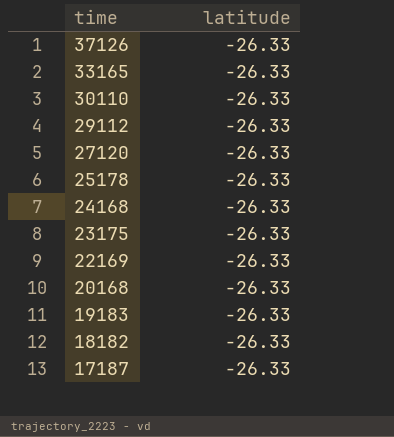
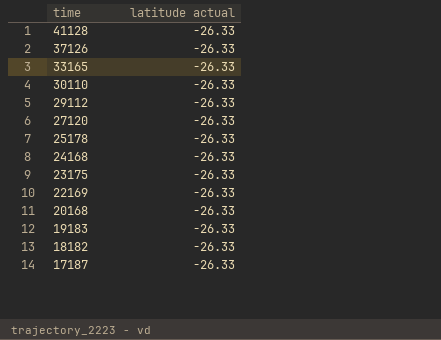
column name: latitude -> latitude actual
row 41128: none -> -26.33

